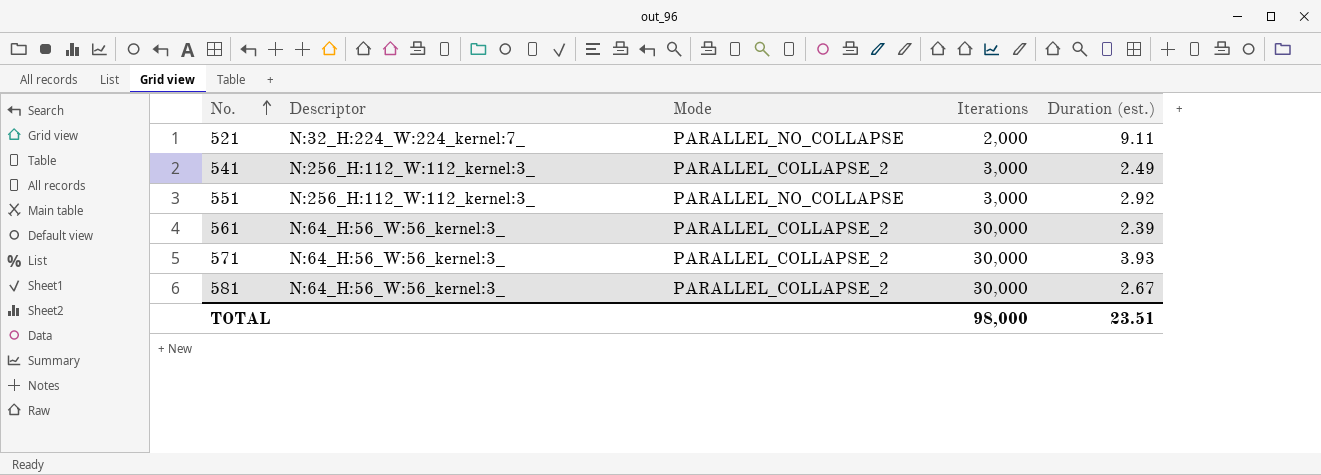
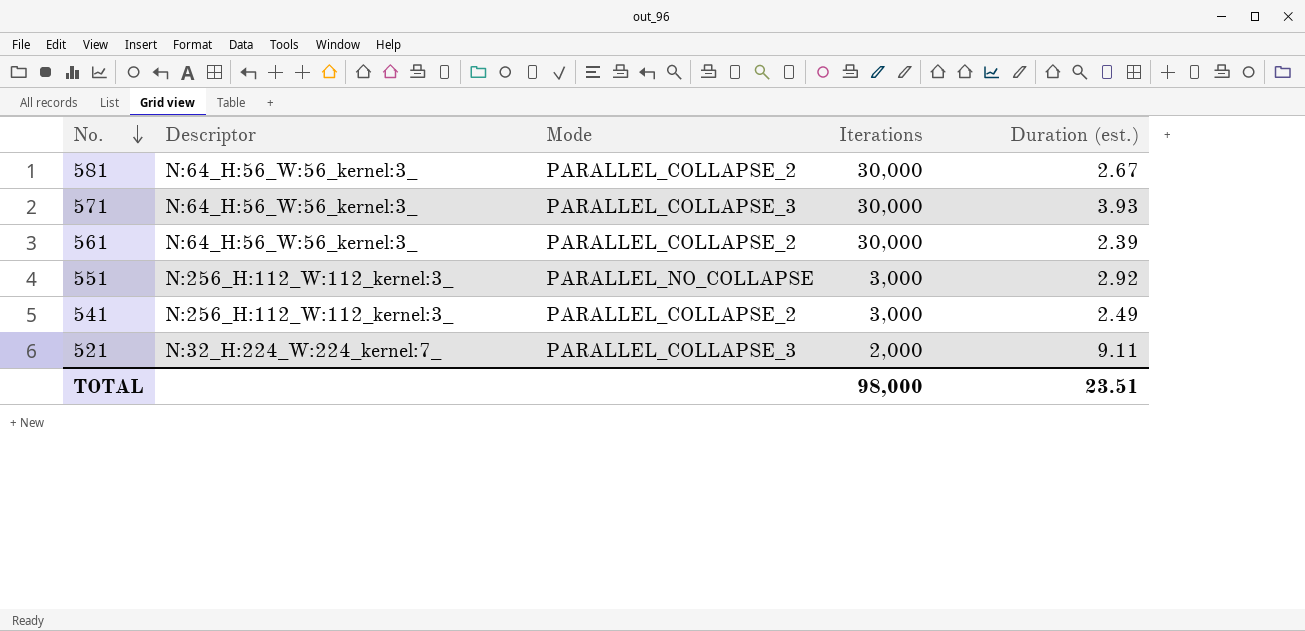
row order: No. ascending -> No. descending
571 | Mode: PARALLEL_COLLAPSE_2 -> PARALLEL_COLLAPSE_3
521 | Mode: PARALLEL_NO_COLLAPSE -> PARALLEL_COLLAPSE_3

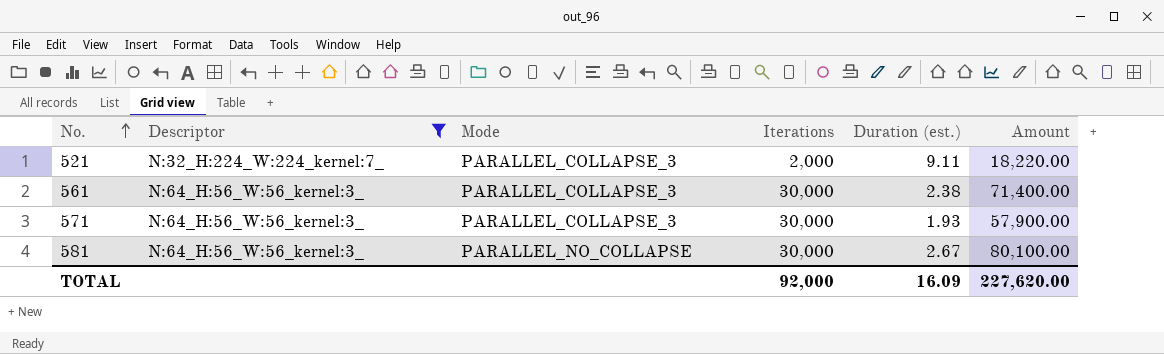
filter: none -> Descriptor != N:256_H:112_W:112_kernel:3_
row order: No. descending -> No. ascending
column Amount | formula: none -> [Iterations] * [Duration (est.)]
561 | Mode: PARALLEL_COLLAPSE_2 -> PARALLEL_COLLAPSE_3
561 | Duration (est.): 2.39 -> 2.38
571 | Duration (est.): 3.93 -> 1.93
581 | Mode: PARALLEL_COLLAPSE_2 -> PARALLEL_NO_COLLAPSE
TOTAL | Iterations: 98,000 -> 92,000
TOTAL | Duration (est.): 23.51 -> 16.09

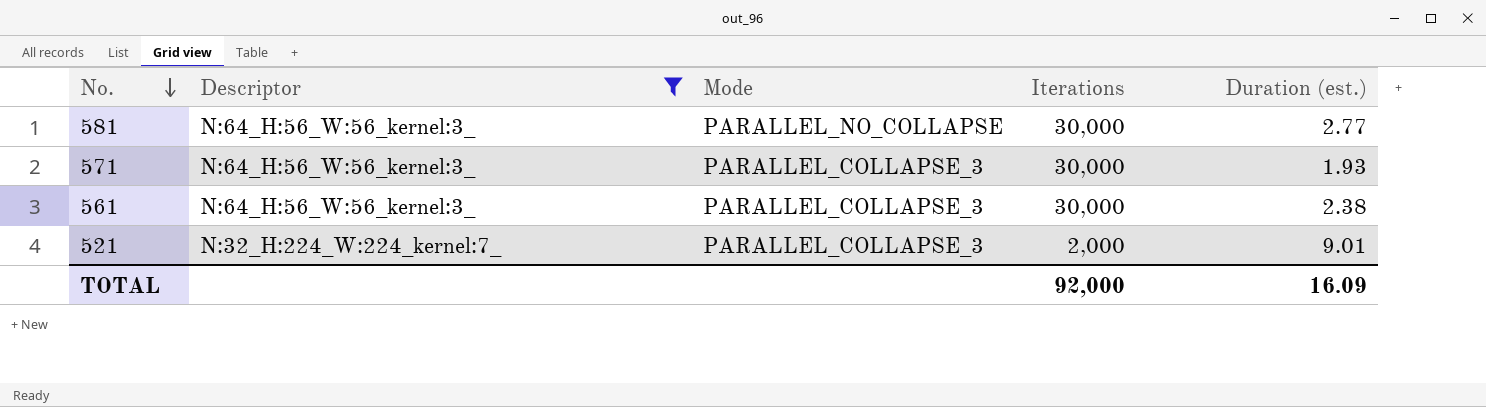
row order: No. ascending -> No. descending
column Amount | formula: [Iterations] * [Duration (est.)] -> none
581 | Duration (est.): 2.67 -> 2.77
521 | Duration (est.): 9.11 -> 9.01

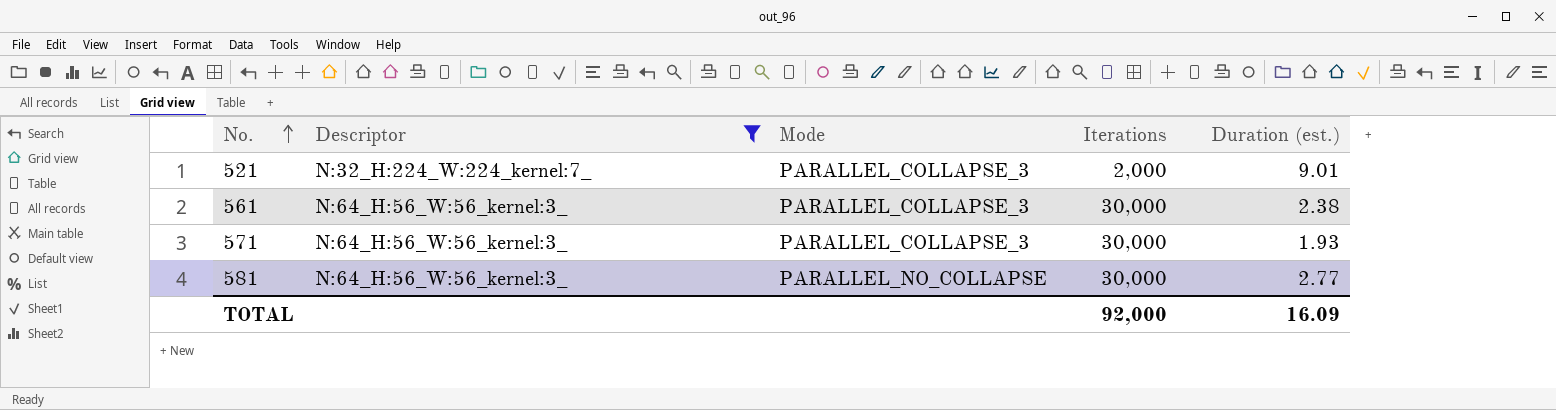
row order: No. descending -> No. ascending

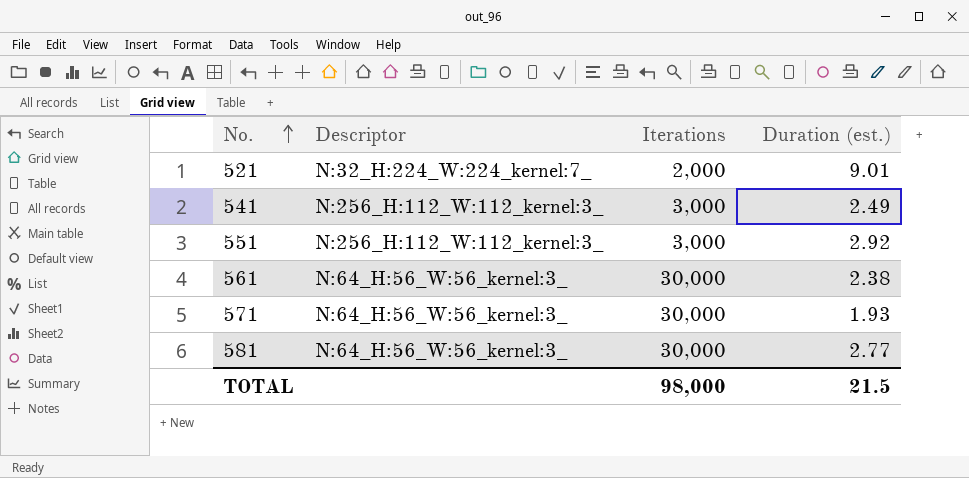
filter: Descriptor != N:256_H:112_W:112_kernel:3_ -> none
column Mode | position: 3 -> none
TOTAL | Iterations: 92,000 -> 98,000
TOTAL | Duration (est.): 16.09 -> 21.5

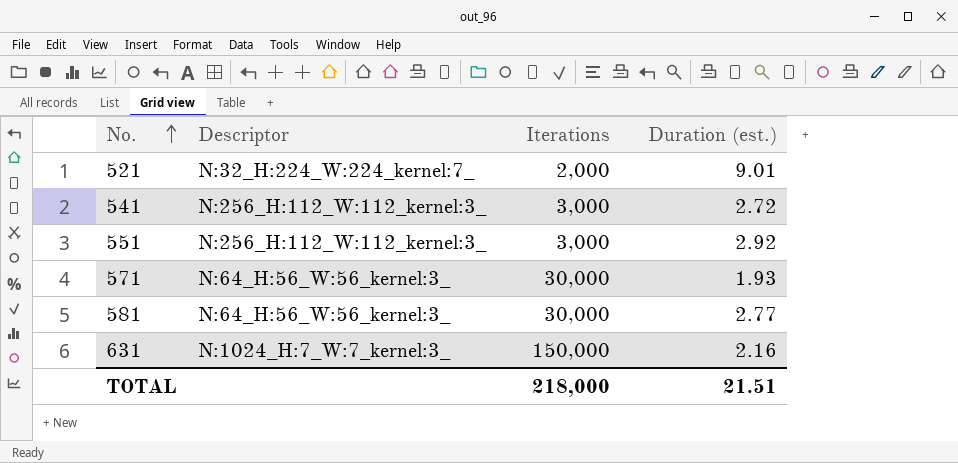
row 561: N:64_H:56_W:56_kernel:3_ | 30,000 | 2.38 -> none
541 | Duration (est.): 2.49 -> 2.72
row 631: none -> N:1024_H:7_W:7_kernel:3_ | 150,000 | 2.16
TOTAL | Iterations: 98,000 -> 218,000
TOTAL | Duration (est.): 21.5 -> 21.51

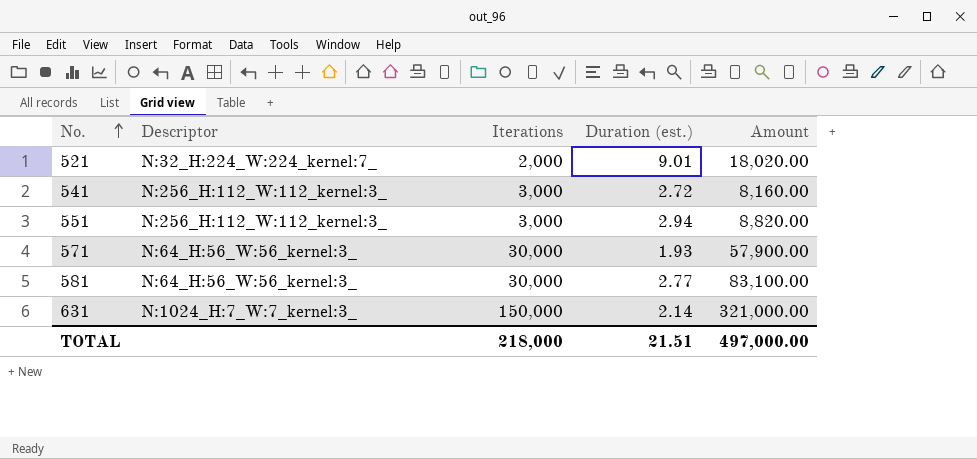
column Amount | formula: none -> [Iterations] * [Duration (est.)]
551 | Duration (est.): 2.92 -> 2.94
631 | Duration (est.): 2.16 -> 2.14

